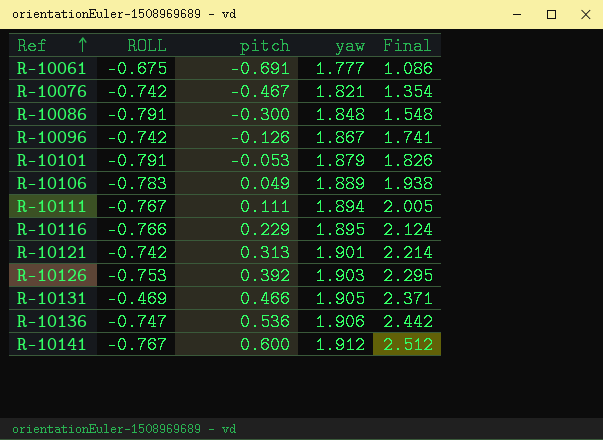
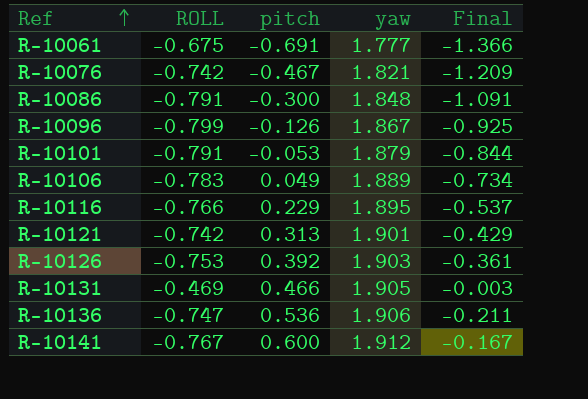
column Final | formula: [pitch] + [yaw] -> [ROLL] + [pitch]
row R-10111: -0.767 | 0.111 | 1.894 | 2.005 -> none
R-10096 | ROLL: -0.742 -> -0.799

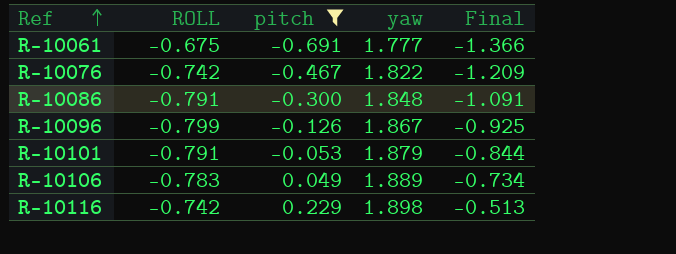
filter: none -> pitch <= 0.229
R-10076 | yaw: 1.821 -> 1.822
R-10116 | ROLL: -0.766 -> -0.742
R-10116 | yaw: 1.895 -> 1.898
R-10116 | Final: -0.537 -> -0.513

